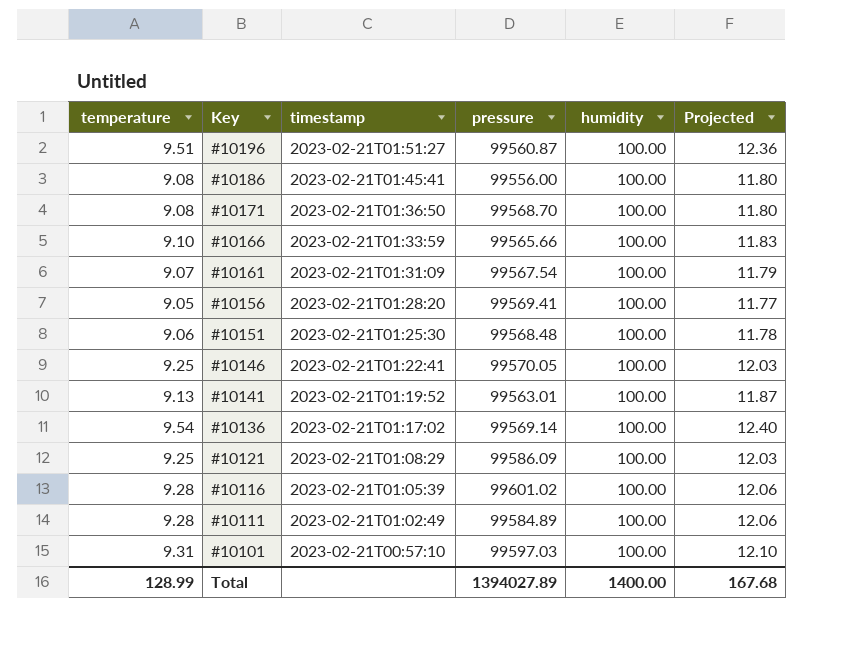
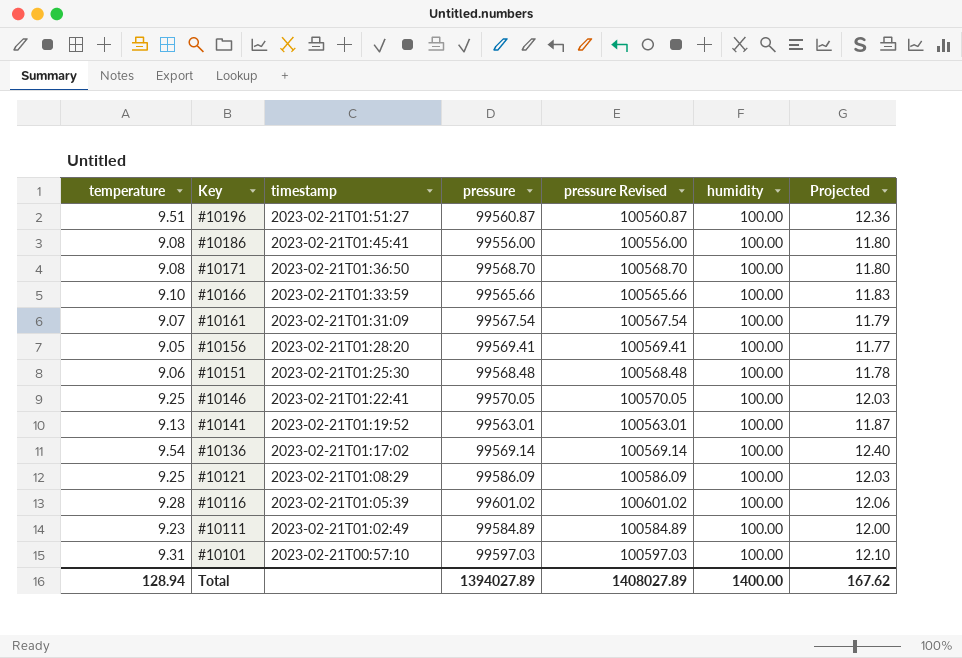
column pressure Revised | formula: none -> [pressure] + 1000
#10111 | temperature: 9.28 -> 9.23
#10111 | Projected: 12.06 -> 12.00
Total | temperature: 128.99 -> 128.94
Total | Projected: 167.68 -> 167.62

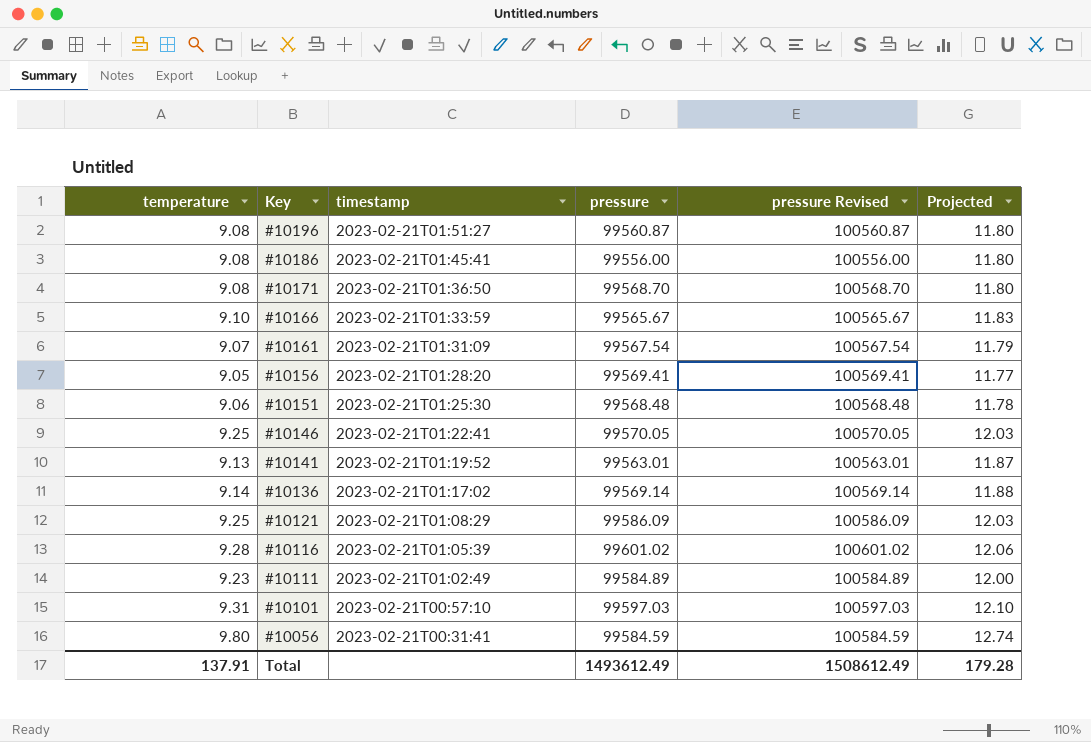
column humidity | position: 6 -> none
#10196 | temperature: 9.51 -> 9.08
#10196 | Projected: 12.36 -> 11.80
#10166 | pressure: 99565.66 -> 99565.67
#10166 | pressure Revised: 100565.66 -> 100565.67
#10136 | temperature: 9.54 -> 9.14
#10136 | Projected: 12.40 -> 11.88
row #10056: none -> 9.80 | 2023-02-21T00:31:41 | 99584.59 | 100584.59 | 12.74
Total | temperature: 128.94 -> 137.91
Total | pressure: 1394027.89 -> 1493612.49
Total | pressure Revised: 1408027.89 -> 1508612.49
Total | Projected: 167.62 -> 179.28

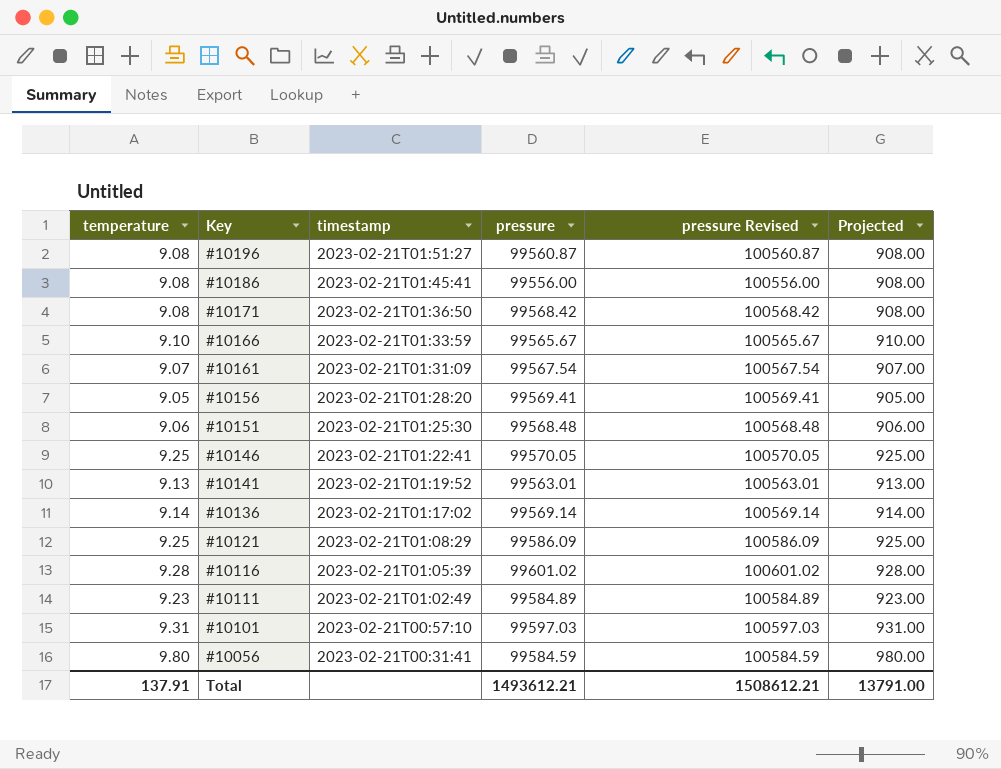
column Projected | formula: [temperature] * 1.3 -> [temperature] * 100
#10171 | pressure: 99568.70 -> 99568.42
#10171 | pressure Revised: 100568.70 -> 100568.42
Total | pressure: 1493612.49 -> 1493612.21
Total | pressure Revised: 1508612.49 -> 1508612.21
Total | Projected: 179.28 -> 13791.00

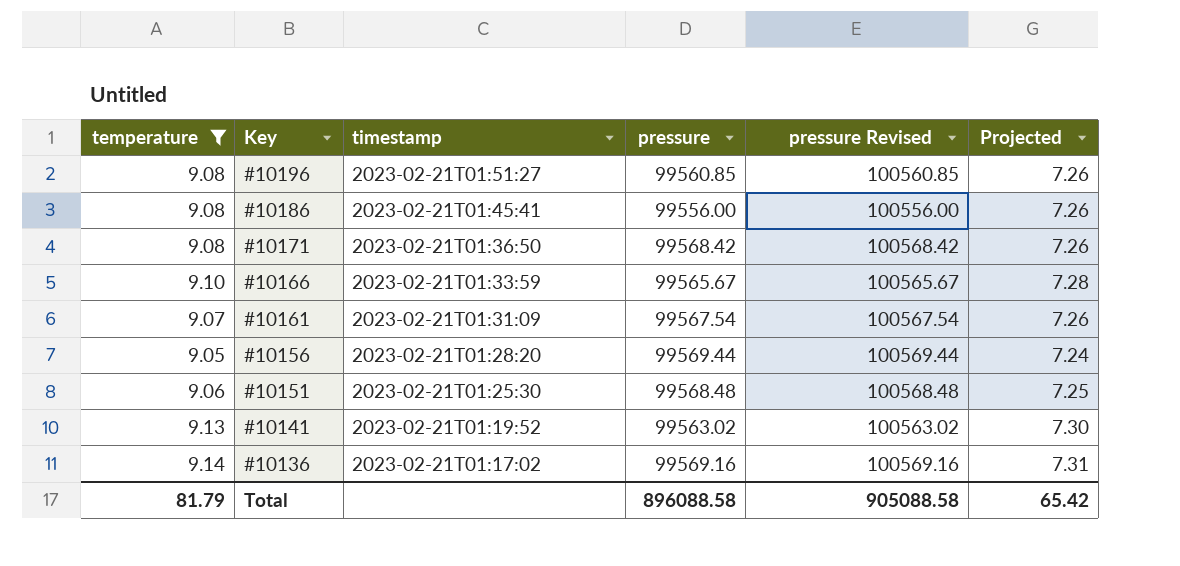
filter: none -> temperature <= 9.14
column Projected | formula: [temperature] * 100 -> [temperature] * 0.8
#10196 | pressure: 99560.87 -> 99560.85
#10196 | pressure Revised: 100560.87 -> 100560.85
#10156 | pressure: 99569.41 -> 99569.44
#10156 | pressure Revised: 100569.41 -> 100569.44
#10141 | pressure: 99563.01 -> 99563.02
#10141 | pressure Revised: 100563.01 -> 100563.02
#10136 | pressure: 99569.14 -> 99569.16
#10136 | pressure Revised: 100569.14 -> 100569.16
Total | temperature: 137.91 -> 81.79
Total | pressure: 1493612.21 -> 896088.58
Total | pressure Revised: 1508612.21 -> 905088.58
Total | Projected: 13791.00 -> 65.42

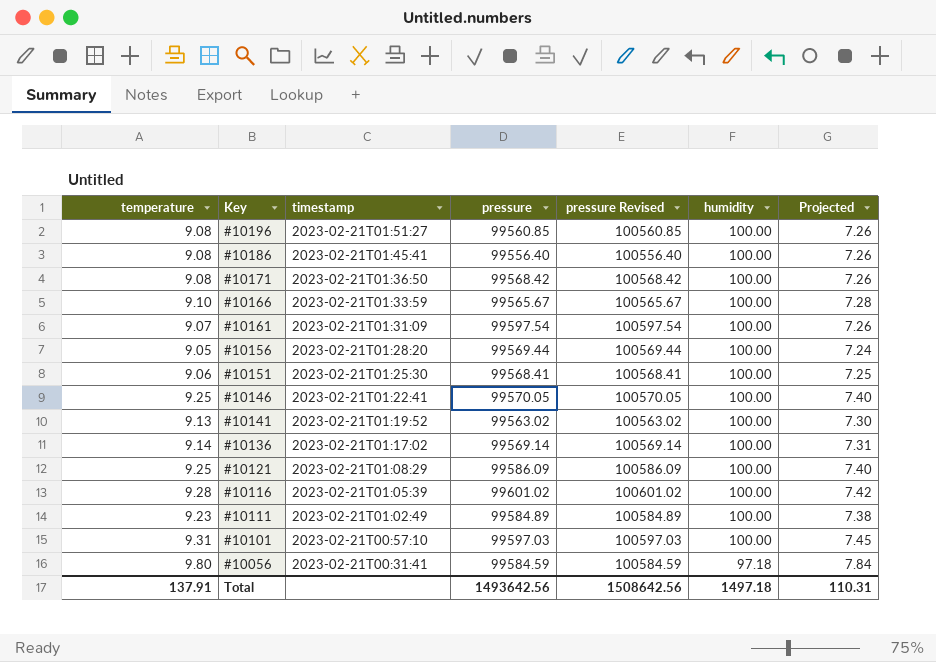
filter: temperature <= 9.14 -> none
column humidity | position: none -> 6
#10186 | pressure: 99556.00 -> 99556.40
#10186 | pressure Revised: 100556.00 -> 100556.40
#10161 | pressure: 99567.54 -> 99597.54
#10161 | pressure Revised: 100567.54 -> 100597.54
#10151 | pressure: 99568.48 -> 99568.41
#10151 | pressure Revised: 100568.48 -> 100568.41
#10136 | pressure: 99569.16 -> 99569.14
#10136 | pressure Revised: 100569.16 -> 100569.14
Total | temperature: 81.79 -> 137.91
Total | pressure: 896088.58 -> 1493642.56
Total | pressure Revised: 905088.58 -> 1508642.56
Total | Projected: 65.42 -> 110.31

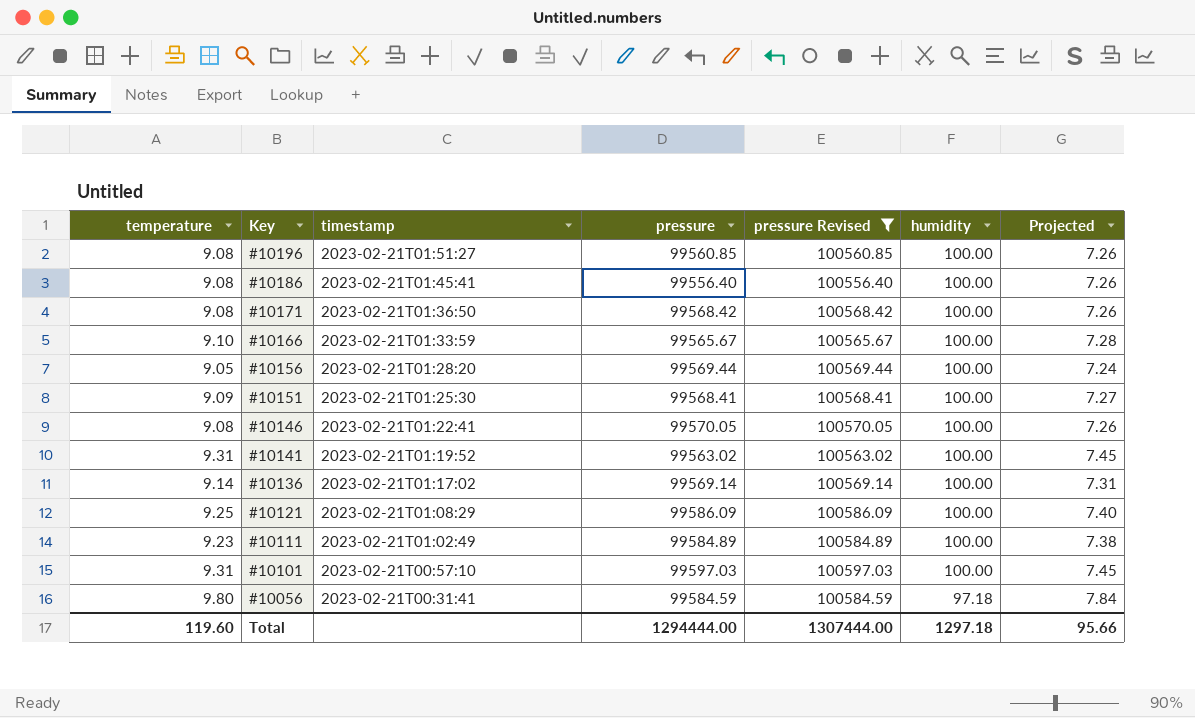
filter: none -> pressure Revised <= 100597.03
#10151 | temperature: 9.06 -> 9.09
#10151 | Projected: 7.25 -> 7.27
#10146 | temperature: 9.25 -> 9.08
#10146 | Projected: 7.40 -> 7.26
#10141 | temperature: 9.13 -> 9.31
#10141 | Projected: 7.30 -> 7.45
Total | temperature: 137.91 -> 119.60
Total | pressure: 1493642.56 -> 1294444.00
Total | pressure Revised: 1508642.56 -> 1307444.00
Total | humidity: 1497.18 -> 1297.18
Total | Projected: 110.31 -> 95.66

